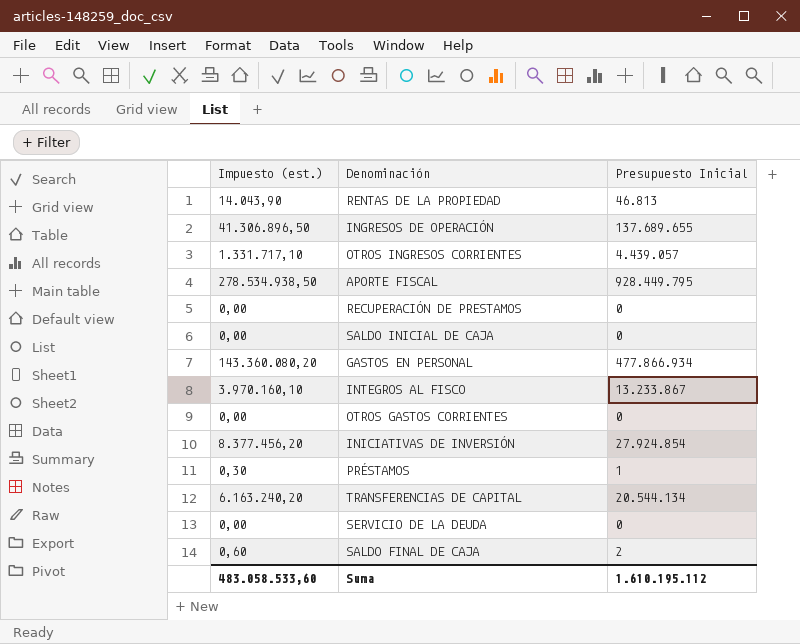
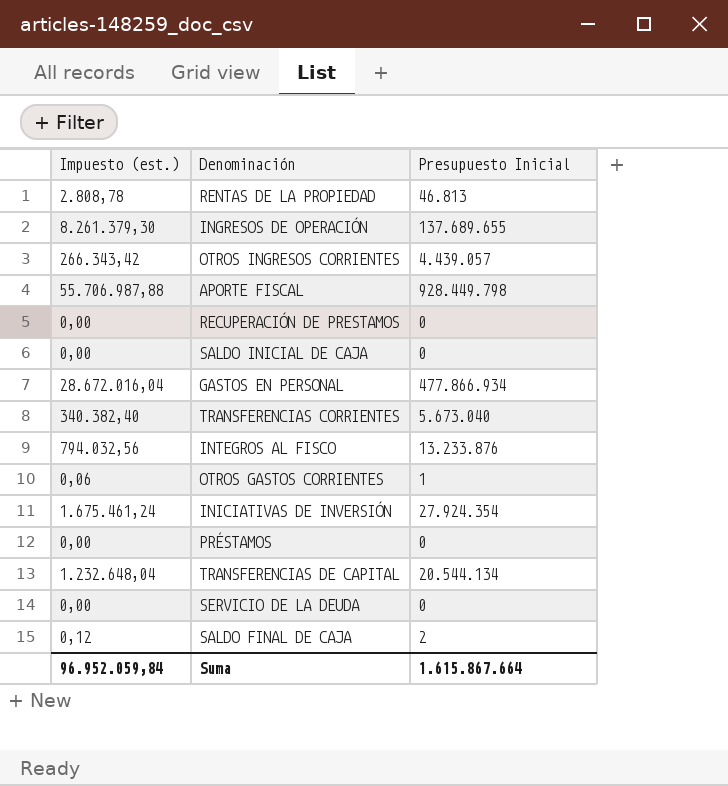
column Impuesto (est.) | formula: [Presupuesto Inicial] * 0,3 -> [Presupuesto Inicial] * 0,06
APORTE FISCAL | Presupuesto Inicial: 928.449.795 -> 928.449.798
row TRANSFERENCIAS CORRIENTES: none -> 340.382,40 | 5.673.040
INTEGROS AL FISCO | Presupuesto Inicial: 13.233.867 -> 13.233.876
OTROS GASTOS CORRIENTES | Presupuesto Inicial: 0 -> 1
INICIATIVAS DE INVERSIÓN | Presupuesto Inicial: 27.924.854 -> 27.924.354
PRÉSTAMOS | Presupuesto Inicial: 1 -> 0
Suma | Impuesto (est.): 483.058.533,60 -> 96.952.059,84
Suma | Presupuesto Inicial: 1.610.195.112 -> 1.615.867.664

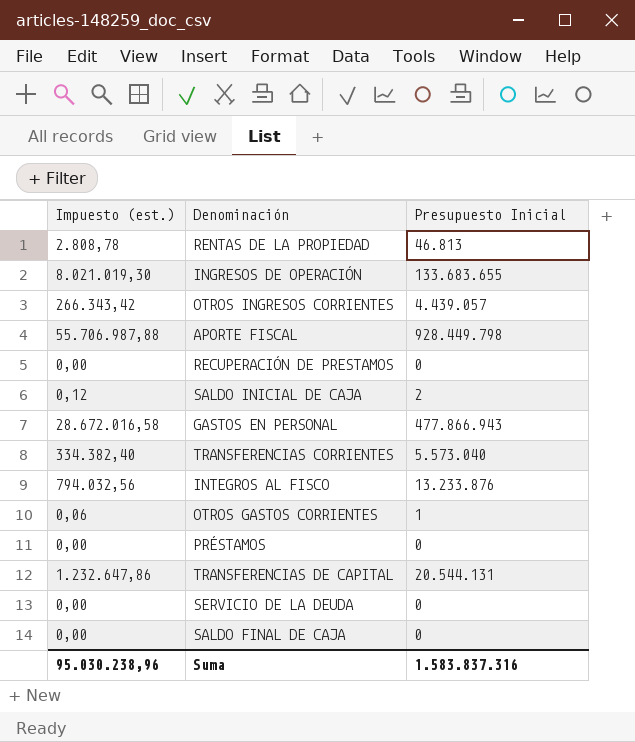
row INICIATIVAS DE INVERSIÓN: 1.675.461,24 | 27.924.354 -> none
INGRESOS DE OPERACIÓN | Impuesto (est.): 8.261.379,30 -> 8.021.019,30
INGRESOS DE OPERACIÓN | Presupuesto Inicial: 137.689.655 -> 133.683.655
SALDO INICIAL DE CAJA | Impuesto (est.): 0,00 -> 0,12
SALDO INICIAL DE CAJA | Presupuesto Inicial: 0 -> 2
GASTOS EN PERSONAL | Impuesto (est.): 28.672.016,04 -> 28.672.016,58
GASTOS EN PERSONAL | Presupuesto Inicial: 477.866.934 -> 477.866.943
TRANSFERENCIAS CORRIENTES | Impuesto (est.): 340.382,40 -> 334.382,40
TRANSFERENCIAS CORRIENTES | Presupuesto Inicial: 5.673.040 -> 5.573.040
TRANSFERENCIAS DE CAPITAL | Impuesto (est.): 1.232.648,04 -> 1.232.647,86
TRANSFERENCIAS DE CAPITAL | Presupuesto Inicial: 20.544.134 -> 20.544.131
SALDO FINAL DE CAJA | Impuesto (est.): 0,12 -> 0,00
SALDO FINAL DE CAJA | Presupuesto Inicial: 2 -> 0
Suma | Impuesto (est.): 96.952.059,84 -> 95.030.238,96
Suma | Presupuesto Inicial: 1.615.867.664 -> 1.583.837.316

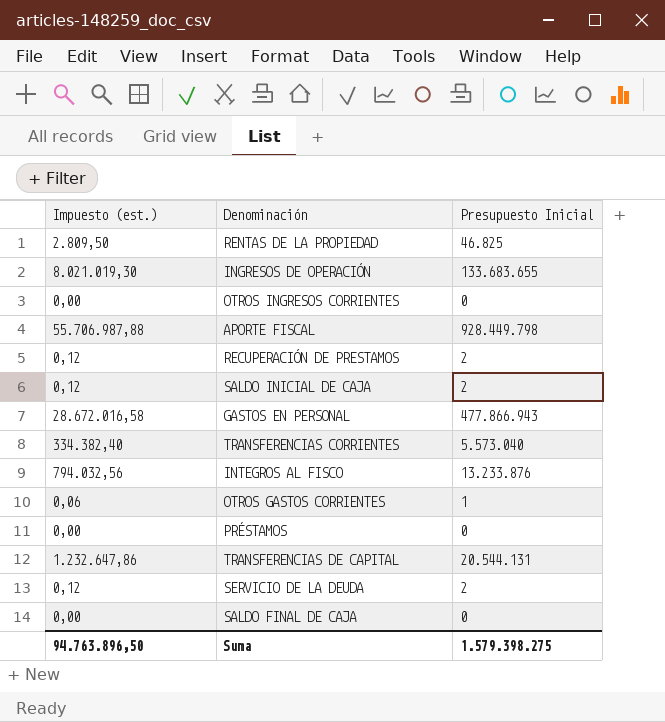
RENTAS DE LA PROPIEDAD | Impuesto (est.): 2.808,78 -> 2.809,50
RENTAS DE LA PROPIEDAD | Presupuesto Inicial: 46.813 -> 46.825
OTROS INGRESOS CORRIENTES | Impuesto (est.): 266.343,42 -> 0,00
OTROS INGRESOS CORRIENTES | Presupuesto Inicial: 4.439.057 -> 0
RECUPERACIÓN DE PRESTAMOS | Impuesto (est.): 0,00 -> 0,12
RECUPERACIÓN DE PRESTAMOS | Presupuesto Inicial: 0 -> 2
SERVICIO DE LA DEUDA | Impuesto (est.): 0,00 -> 0,12
SERVICIO DE LA DEUDA | Presupuesto Inicial: 0 -> 2
Suma | Impuesto (est.): 95.030.238,96 -> 94.763.896,50
Suma | Presupuesto Inicial: 1.583.837.316 -> 1.579.398.275

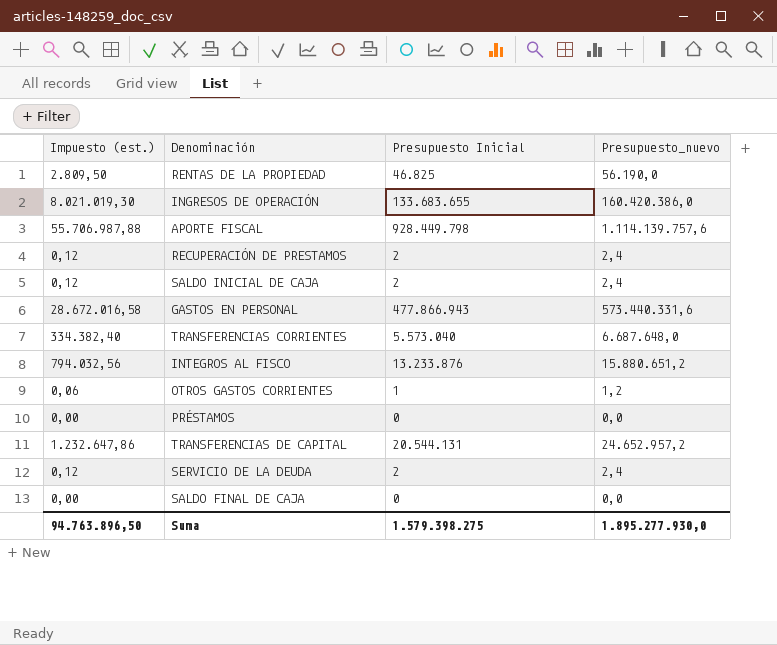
column Presupuesto_nuevo | formula: none -> [Presupuesto Inicial] * 1,2
row OTROS INGRESOS CORRIENTES: 0,00 | 0 -> none

